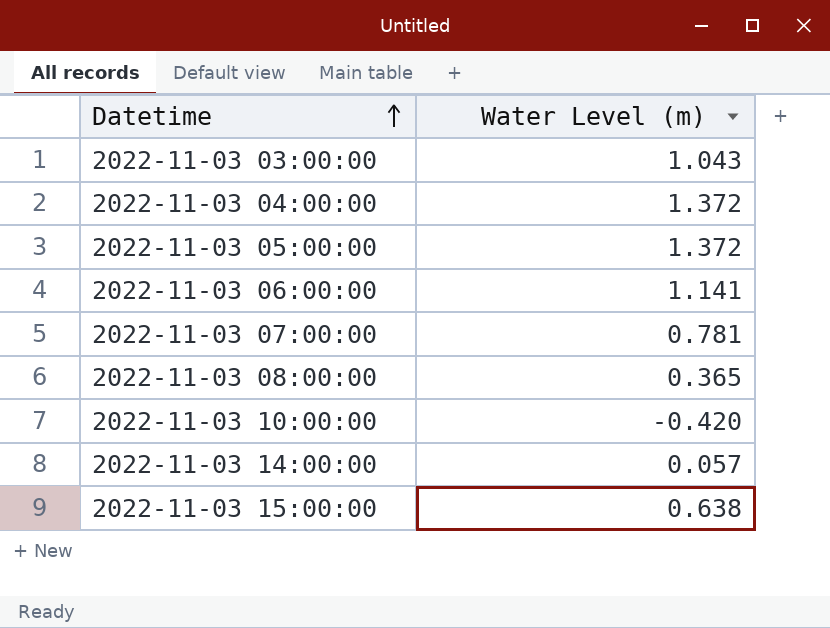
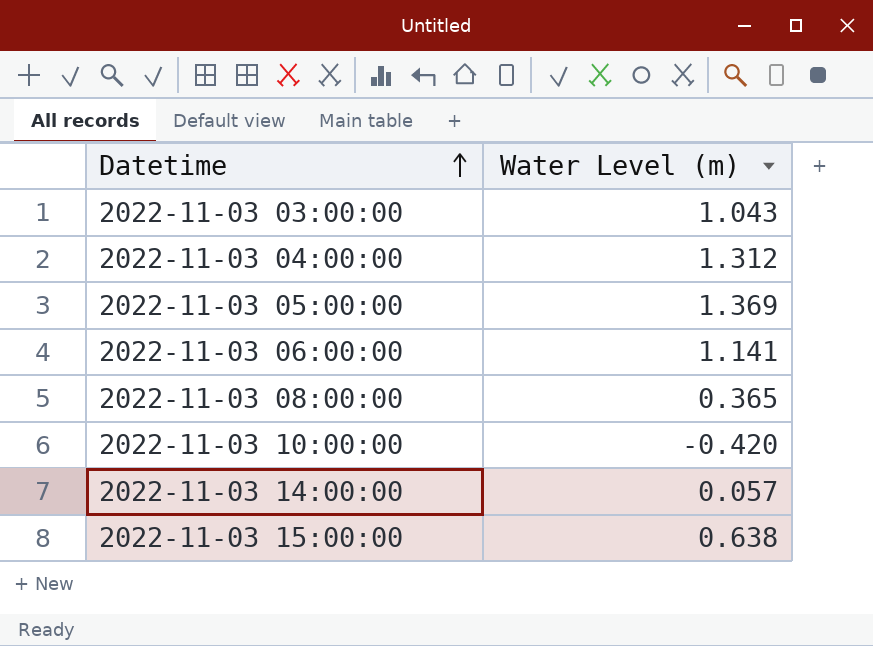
row 2022-11-03 07:00:00: 0.781 -> none
2022-11-03 04:00:00 | Water Level (m): 1.372 -> 1.312
2022-11-03 05:00:00 | Water Level (m): 1.372 -> 1.369

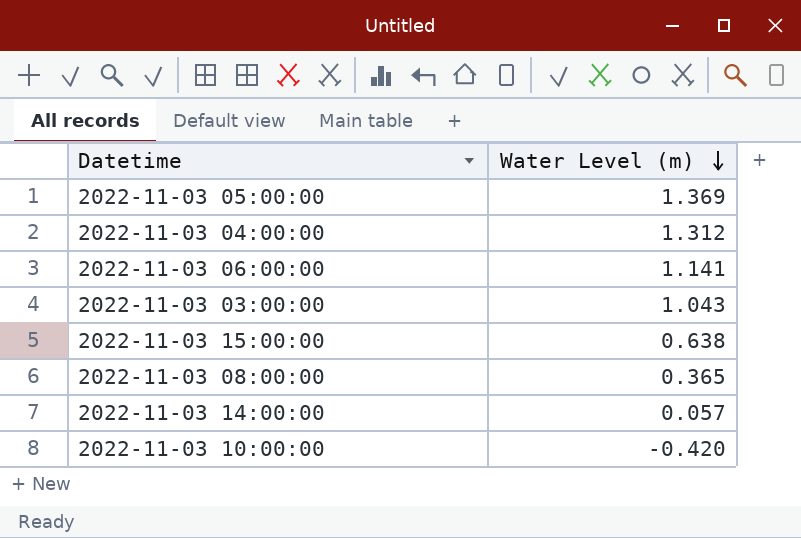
row order: Datetime ascending -> Water Level (m) descending

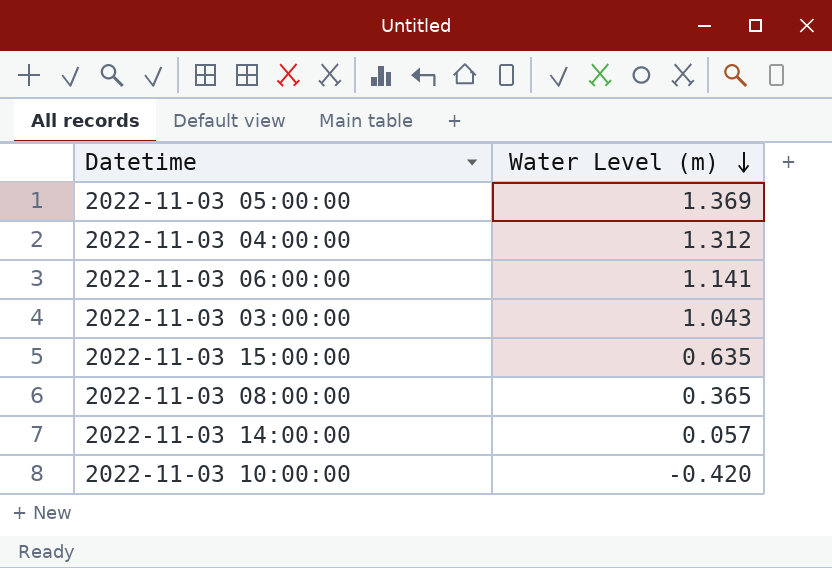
2022-11-03 15:00:00 | Water Level (m): 0.638 -> 0.635

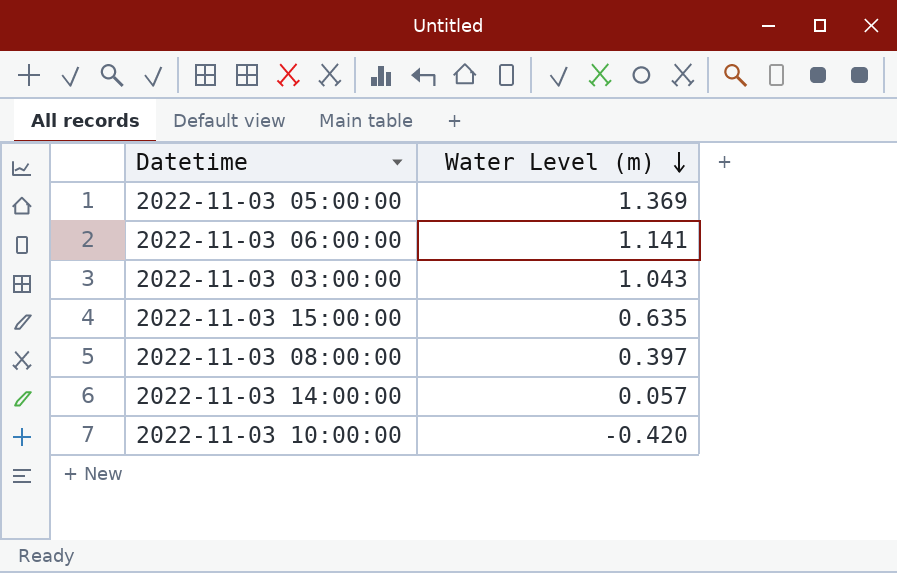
row 2022-11-03 04:00:00: 1.312 -> none
2022-11-03 08:00:00 | Water Level (m): 0.365 -> 0.397

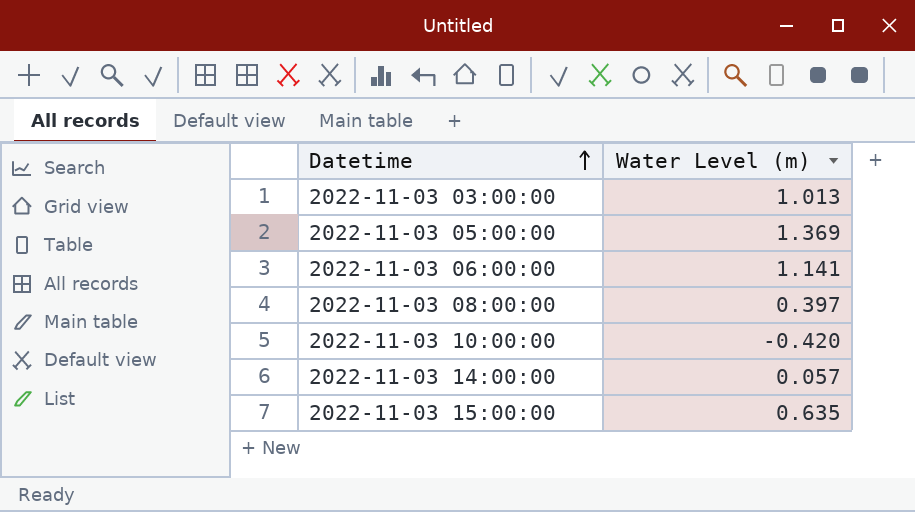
row order: Water Level (m) descending -> Datetime ascending
2022-11-03 03:00:00 | Water Level (m): 1.043 -> 1.013

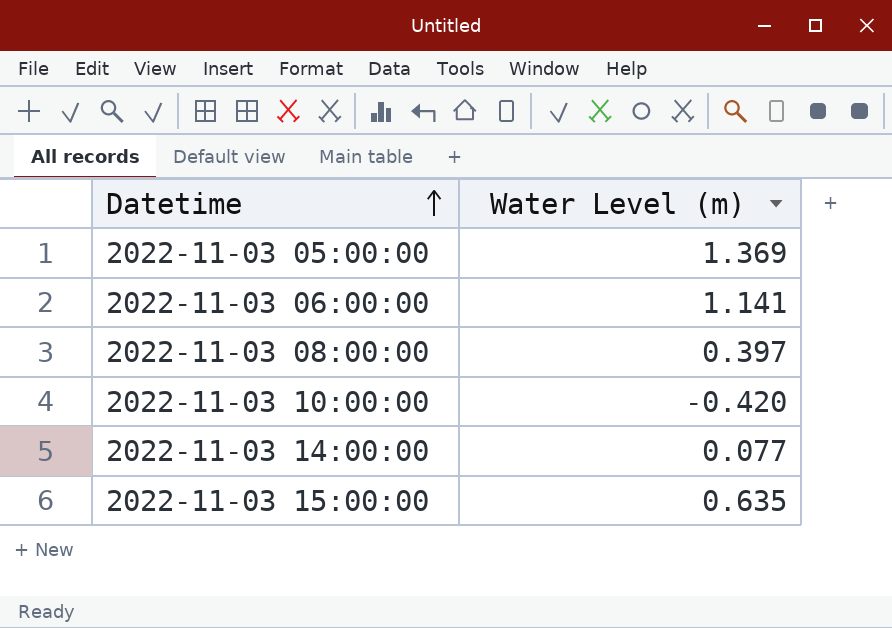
row 2022-11-03 03:00:00: 1.013 -> none
2022-11-03 14:00:00 | Water Level (m): 0.057 -> 0.077

